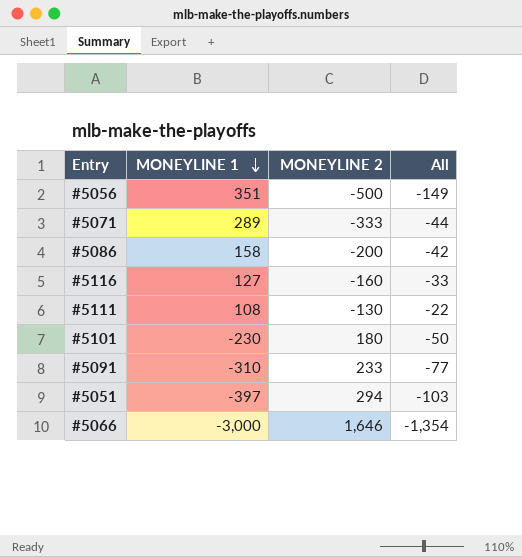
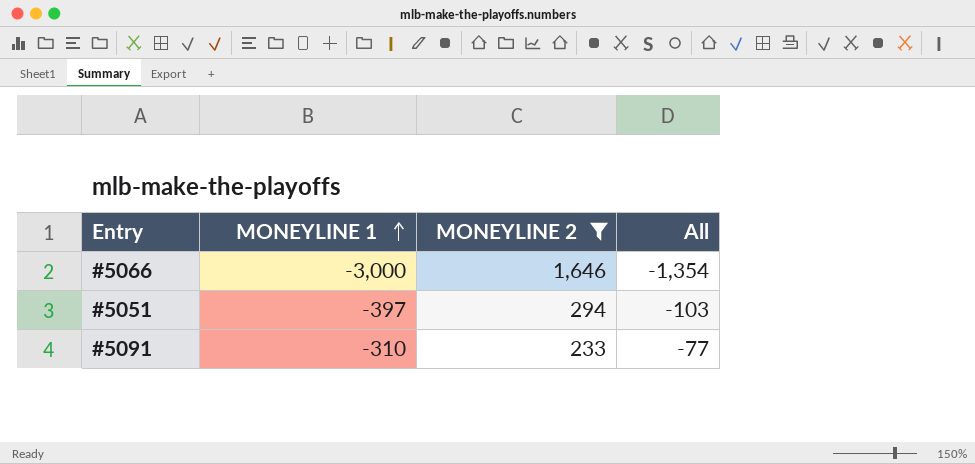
filter: none -> MONEYLINE 2 >= 233
row order: MONEYLINE 1 descending -> MONEYLINE 1 ascending

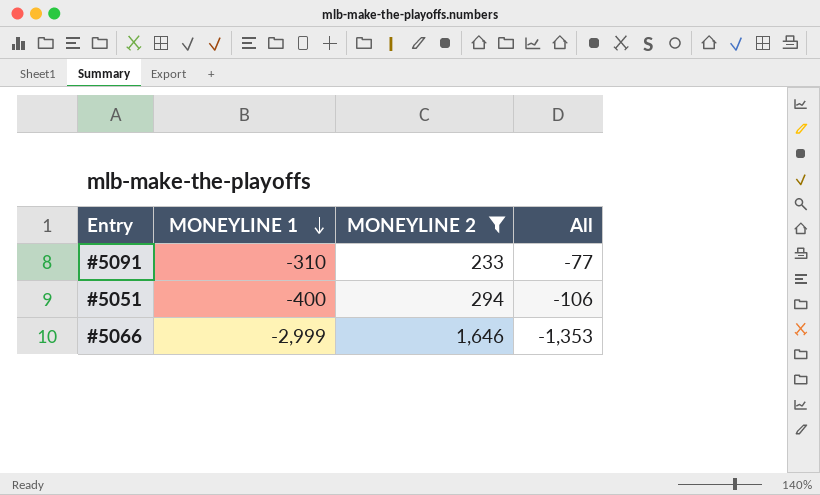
row order: MONEYLINE 1 ascending -> MONEYLINE 1 descending
#5051 | MONEYLINE 1: -397 -> -400
#5051 | All: -103 -> -106
#5066 | MONEYLINE 1: -3,000 -> -2,999
#5066 | All: -1,354 -> -1,353

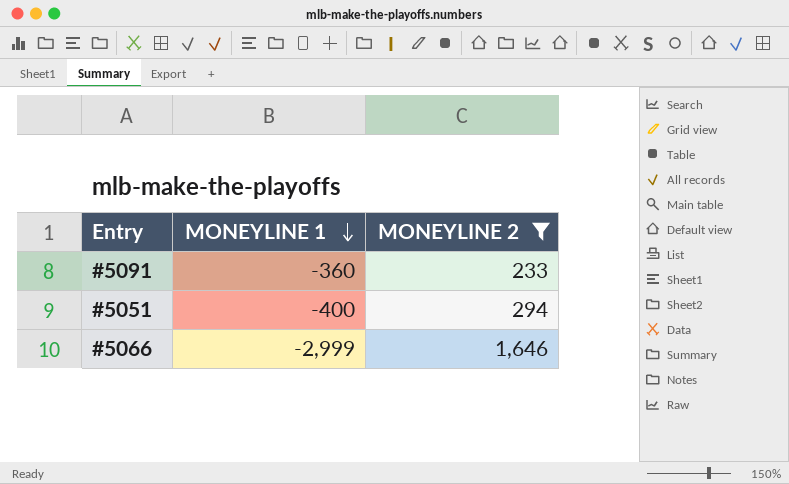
column All | formula: [MONEYLINE 1] + [MONEYLINE 2] -> none
#5091 | MONEYLINE 1: -310 -> -360

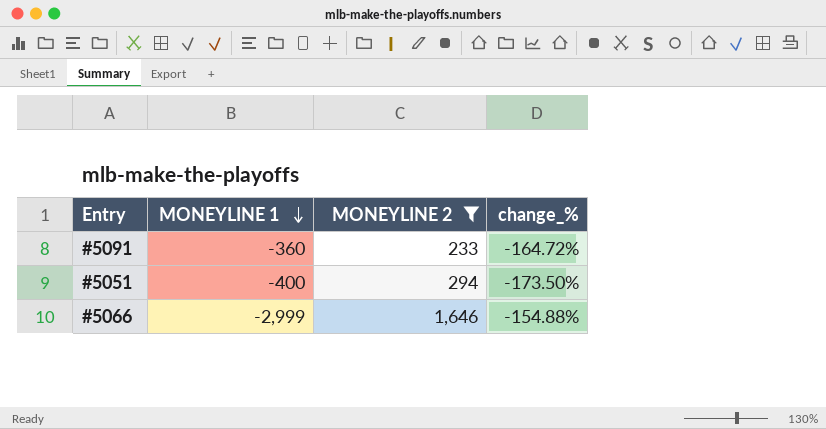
column change_% | formula: none -> ([MONEYLINE 2] - [MONEYLINE 1]) / [MONEYLINE 1]

